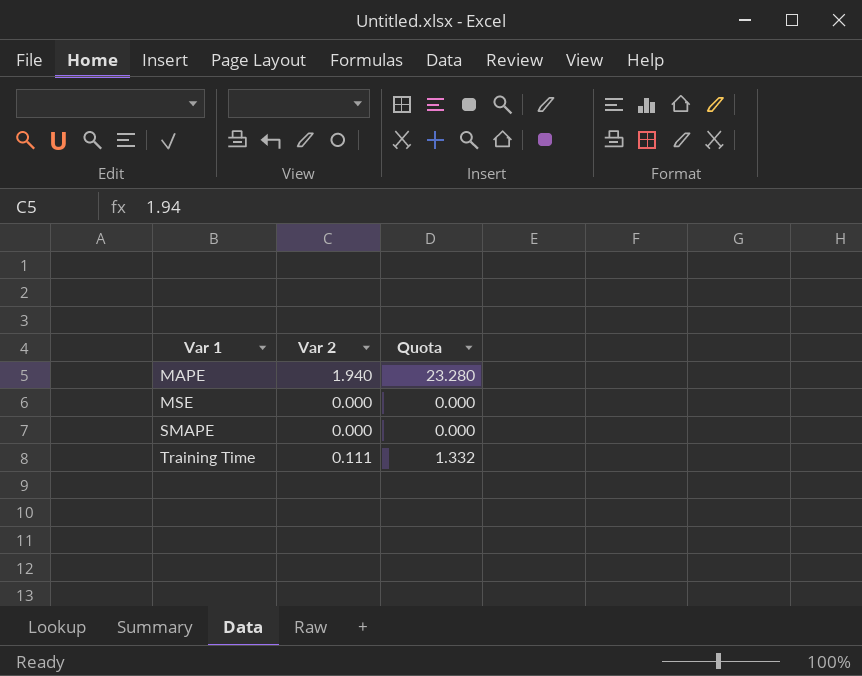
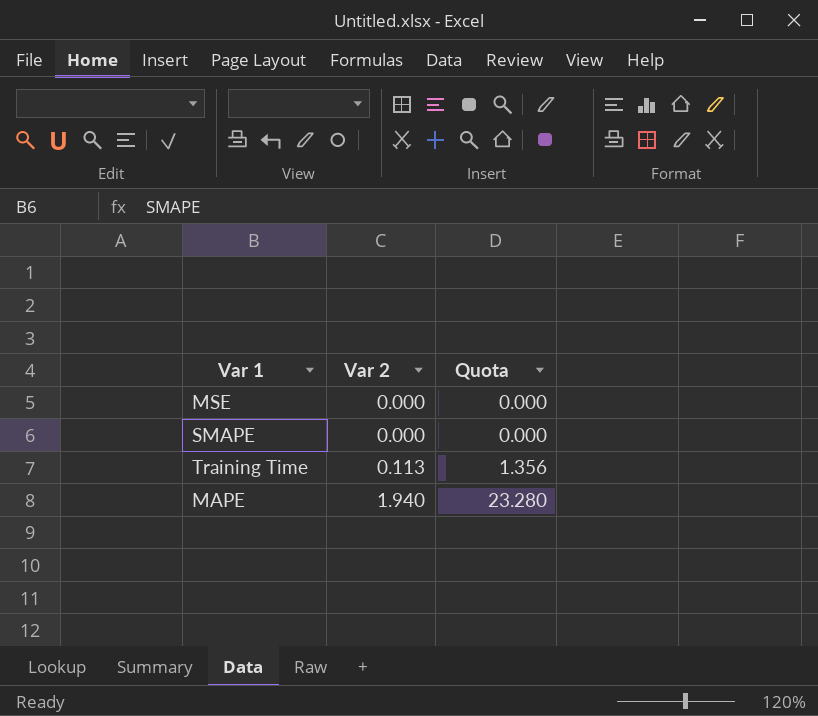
row order: Var 1 ascending -> Var 2 ascending
Training Time | Var 2: 0.111 -> 0.113
Training Time | Quota: 1.332 -> 1.356

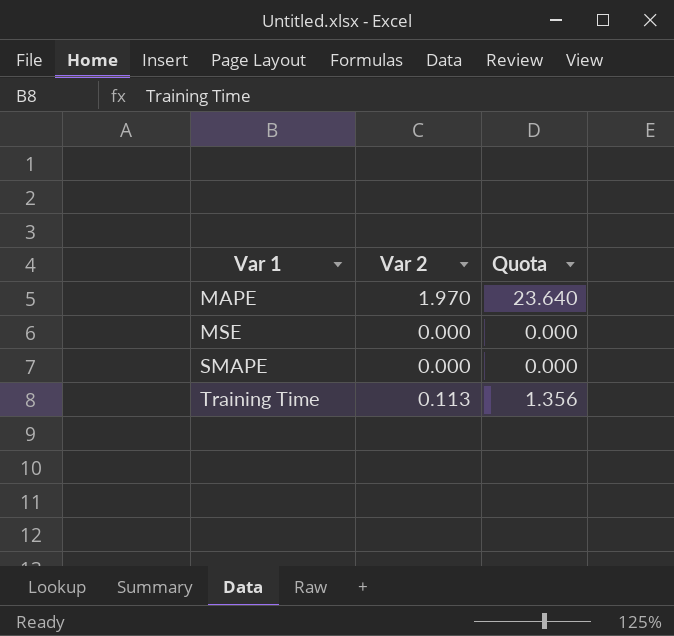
row order: Var 2 ascending -> Var 1 ascending
MAPE | Var 2: 1.940 -> 1.970
MAPE | Quota: 23.280 -> 23.640

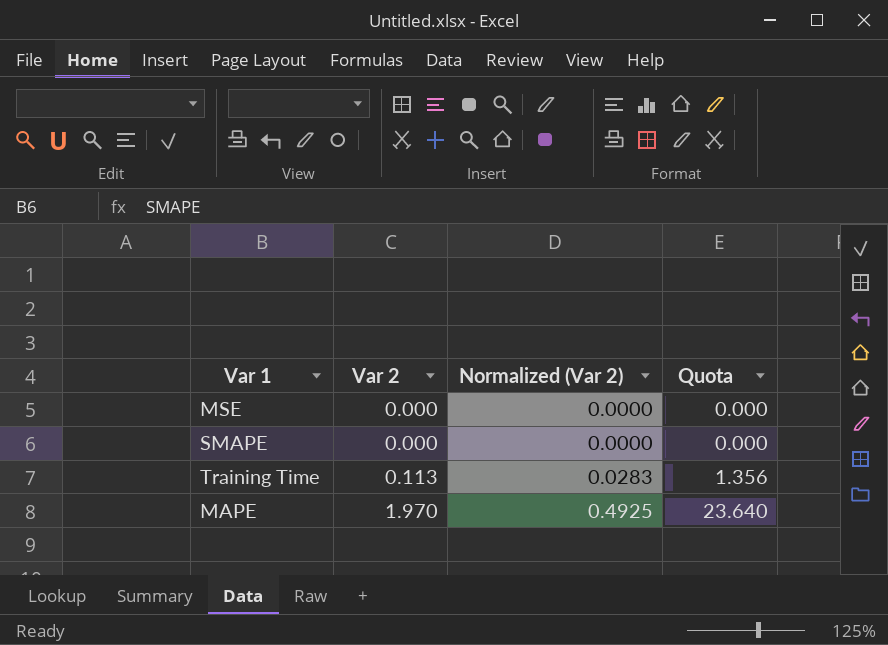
row order: Var 1 ascending -> Var 2 ascending
column Normalized (Var 2) | formula: none -> [Var 2] * 0.25

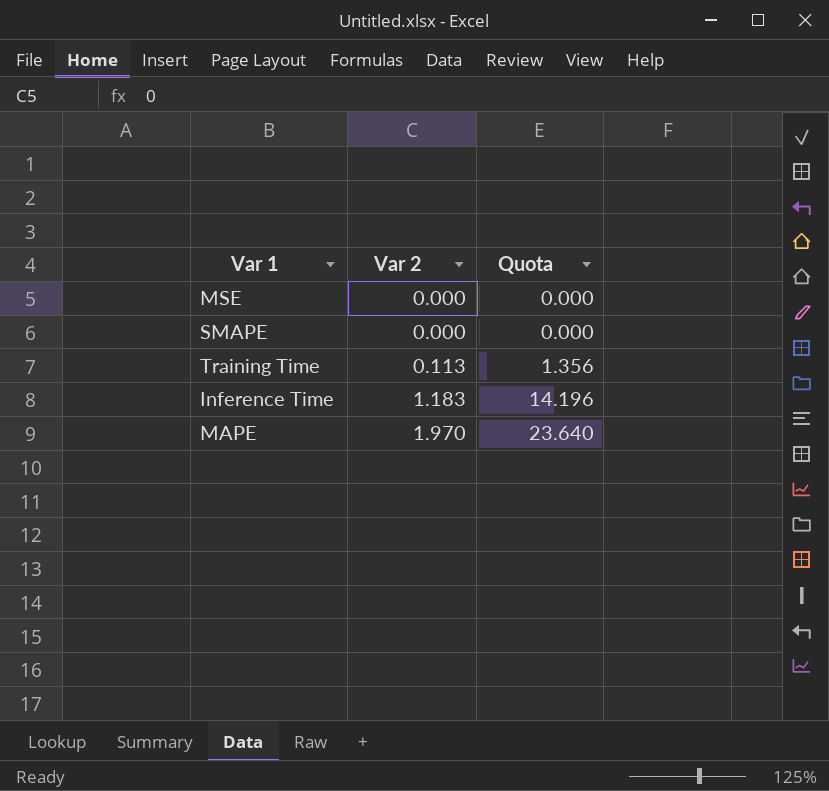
column Normalized (Var 2) | formula: [Var 2] * 0.25 -> none
row Inference Time: none -> 1.183 | 14.196

